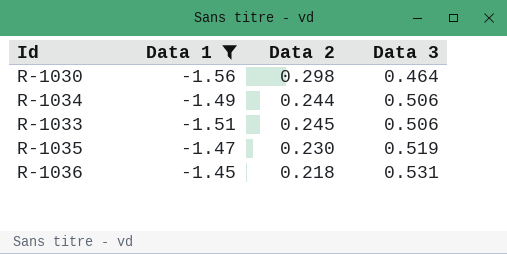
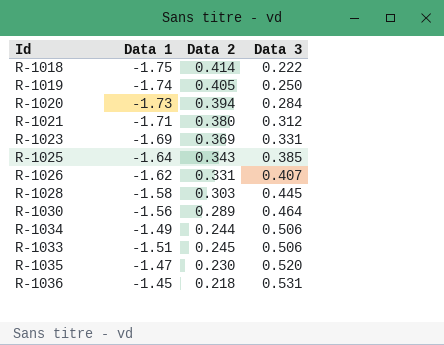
filter: Data 1 >= -1.56 -> none
R-1030 | Data 2: 0.298 -> 0.289
R-1035 | Data 3: 0.519 -> 0.520

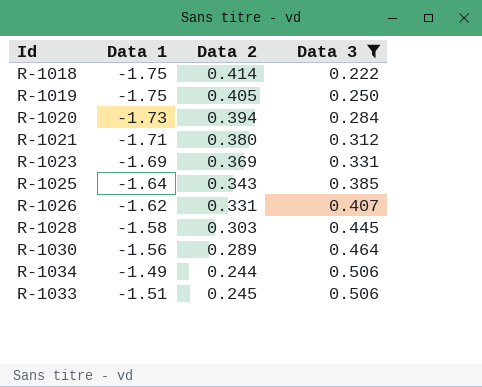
filter: none -> Data 3 <= 0.506
R-1019 | Data 1: -1.74 -> -1.75

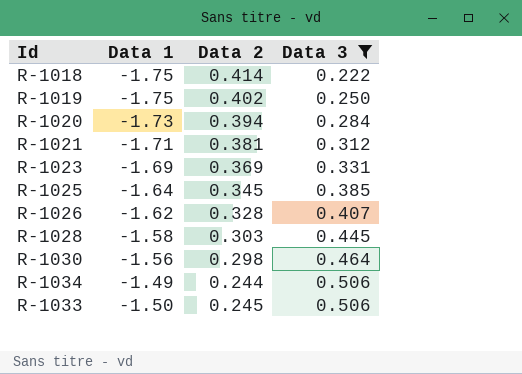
R-1019 | Data 2: 0.405 -> 0.402
R-1021 | Data 2: 0.380 -> 0.381
R-1025 | Data 2: 0.343 -> 0.345
R-1026 | Data 2: 0.331 -> 0.328
R-1030 | Data 2: 0.289 -> 0.298
R-1033 | Data 1: -1.51 -> -1.50

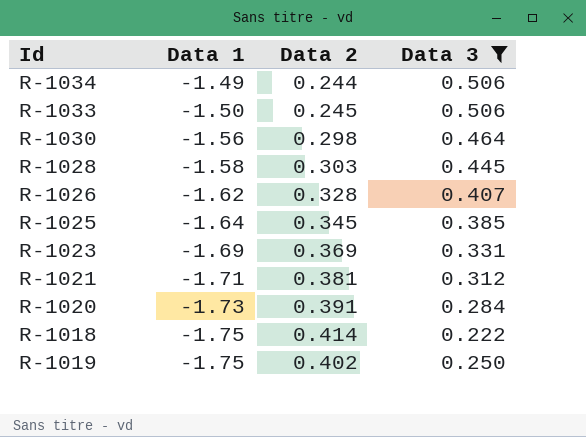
row order: Data 3 ascending -> Data 1 descending
R-1020 | Data 2: 0.394 -> 0.391

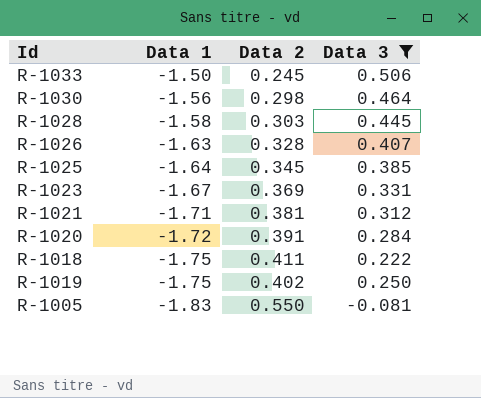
row R-1034: -1.49 | 0.244 | 0.506 -> none
R-1026 | Data 1: -1.62 -> -1.63
R-1023 | Data 1: -1.69 -> -1.67
R-1020 | Data 1: -1.73 -> -1.72
R-1018 | Data 2: 0.414 -> 0.411
row R-1005: none -> -1.83 | 0.550 | -0.081

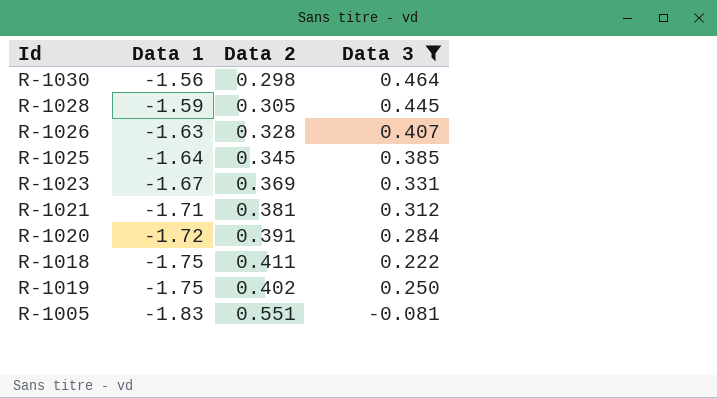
row R-1033: -1.50 | 0.245 | 0.506 -> none
R-1028 | Data 1: -1.58 -> -1.59
R-1028 | Data 2: 0.303 -> 0.305
R-1005 | Data 2: 0.550 -> 0.551

